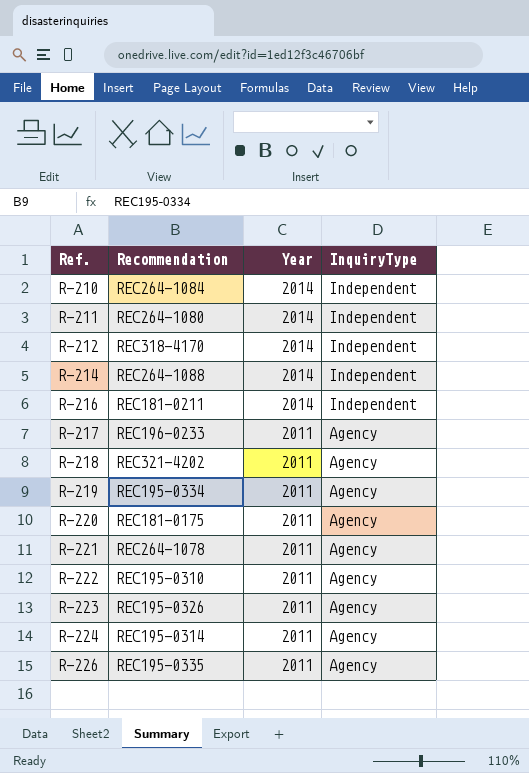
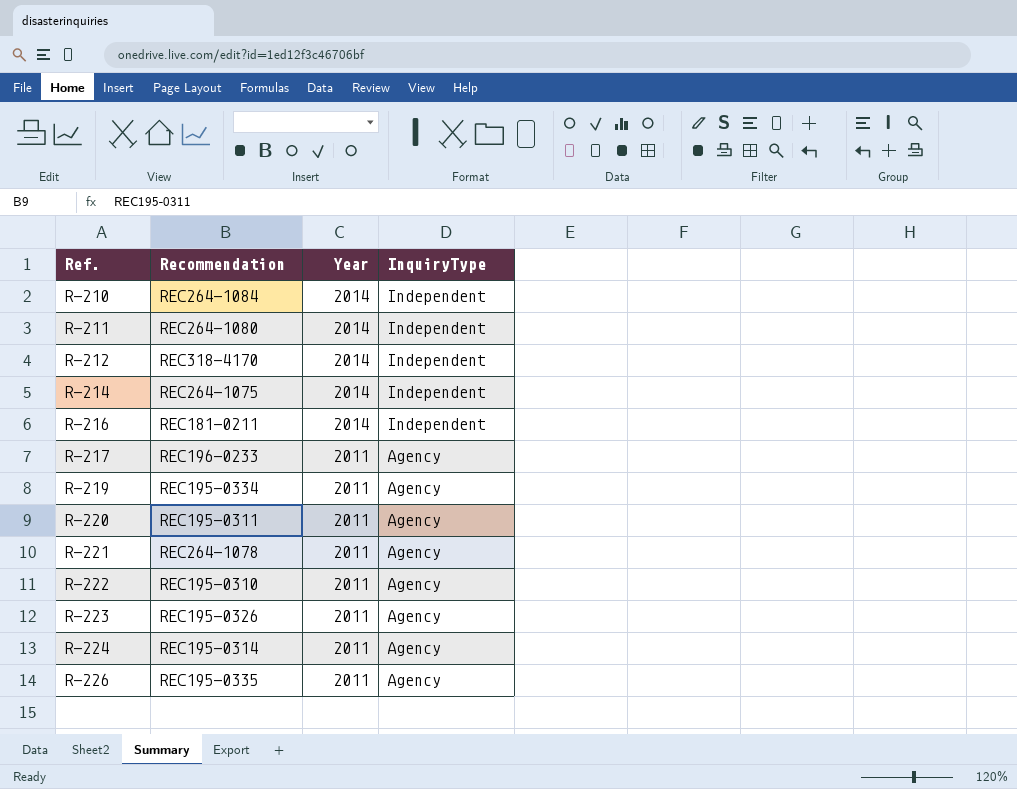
row R-218: REC321-4202 | 2011 | Agency -> none
R-214 | Recommendation: REC264-1088 -> REC264-1075
R-220 | Recommendation: REC181-0175 -> REC195-0311

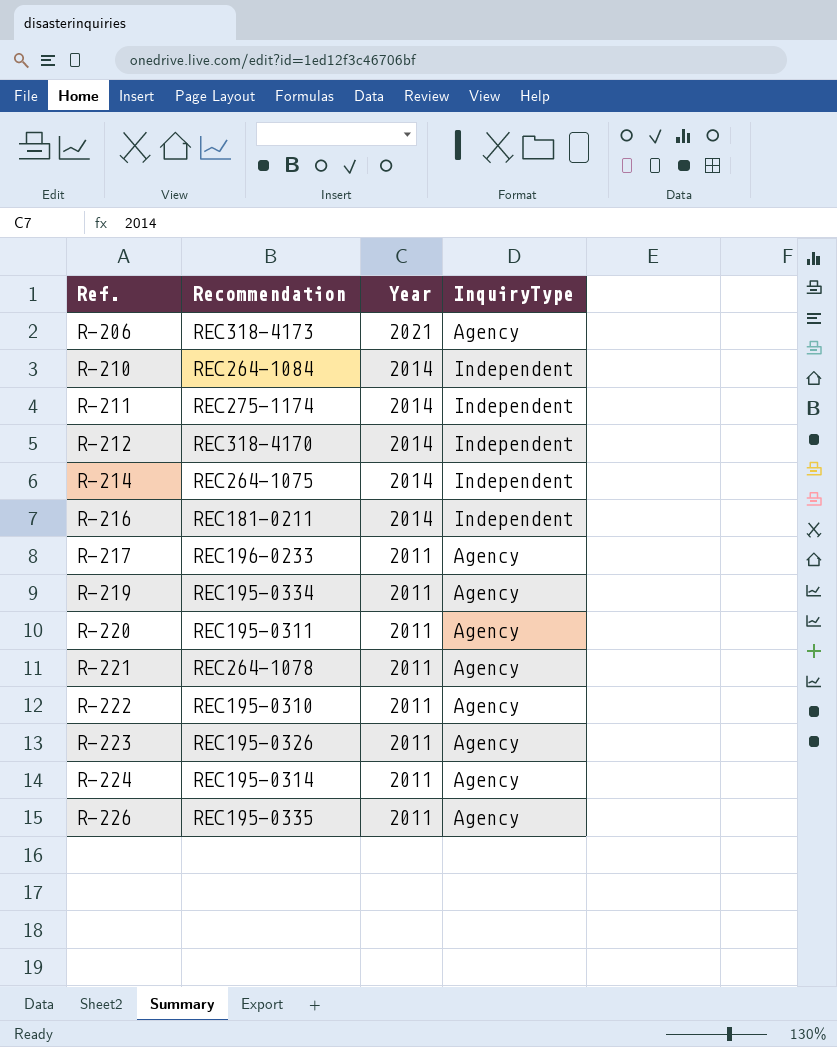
row R-206: none -> REC318-4173 | 2021 | Agency
R-211 | Recommendation: REC264-1080 -> REC275-1174

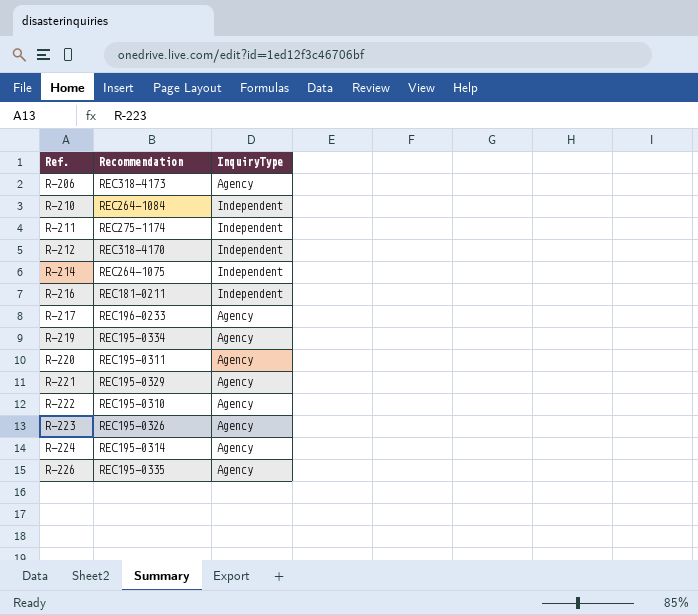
column Year | position: 3 -> none
R-221 | Recommendation: REC264-1078 -> REC195-0329

